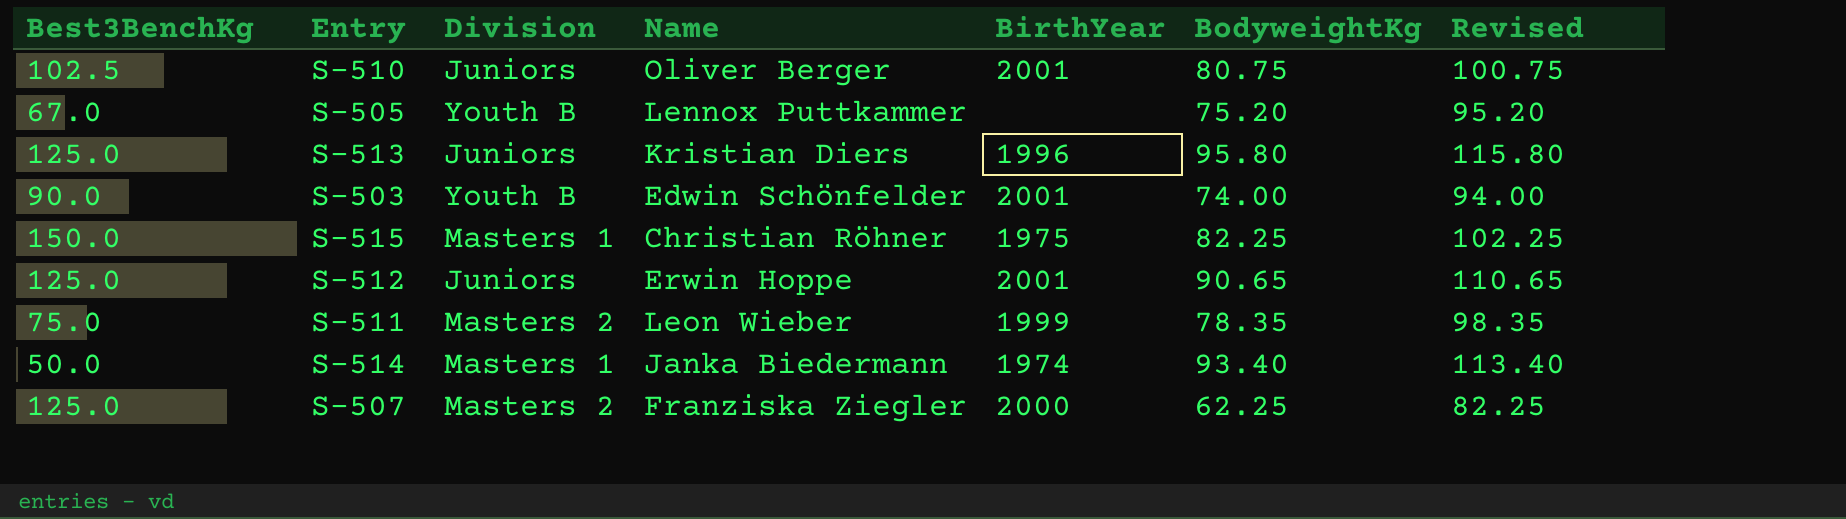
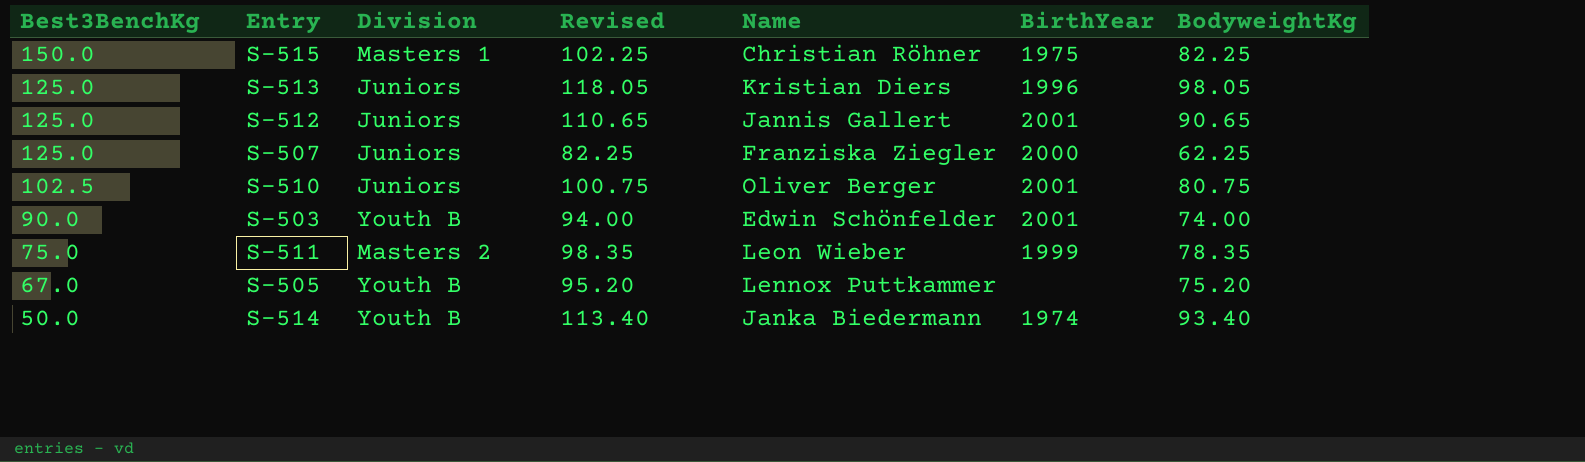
row order: none -> Best3BenchKg descending
column Revised | position: 7 -> 4
S-513 | Revised: 115.80 -> 118.05
S-513 | BodyweightKg: 95.80 -> 98.05
S-512 | Name: Erwin Hoppe -> Jannis Gallert
S-507 | Division: Masters 2 -> Juniors
S-514 | Division: Masters 1 -> Youth B

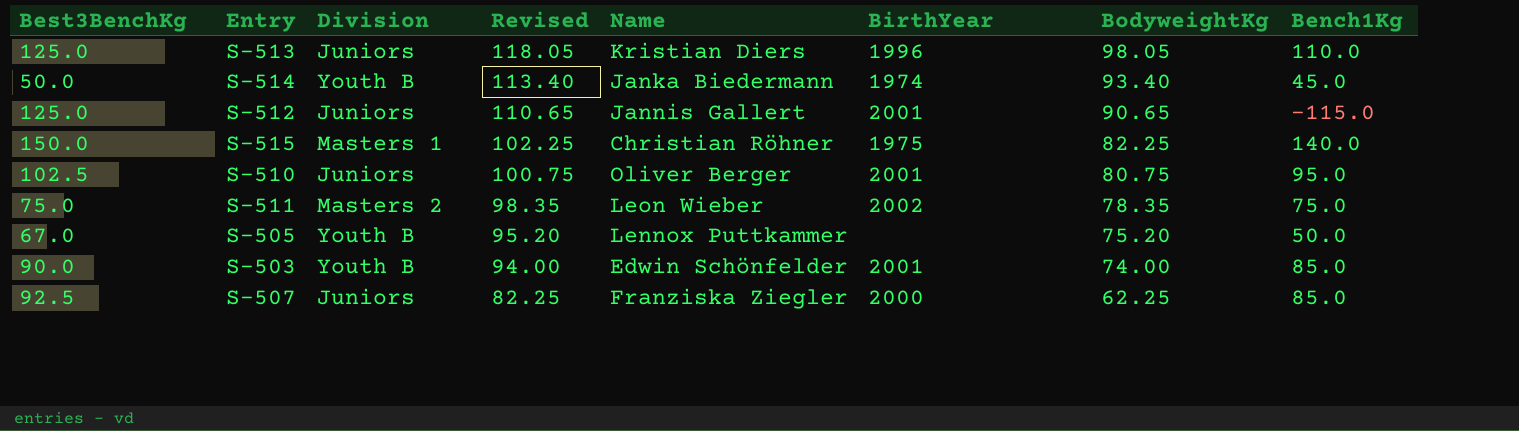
row order: Best3BenchKg descending -> Revised descending
column Bench1Kg | position: none -> 8
S-511 | BirthYear: 1999 -> 2002
S-507 | Best3BenchKg: 125.0 -> 92.5

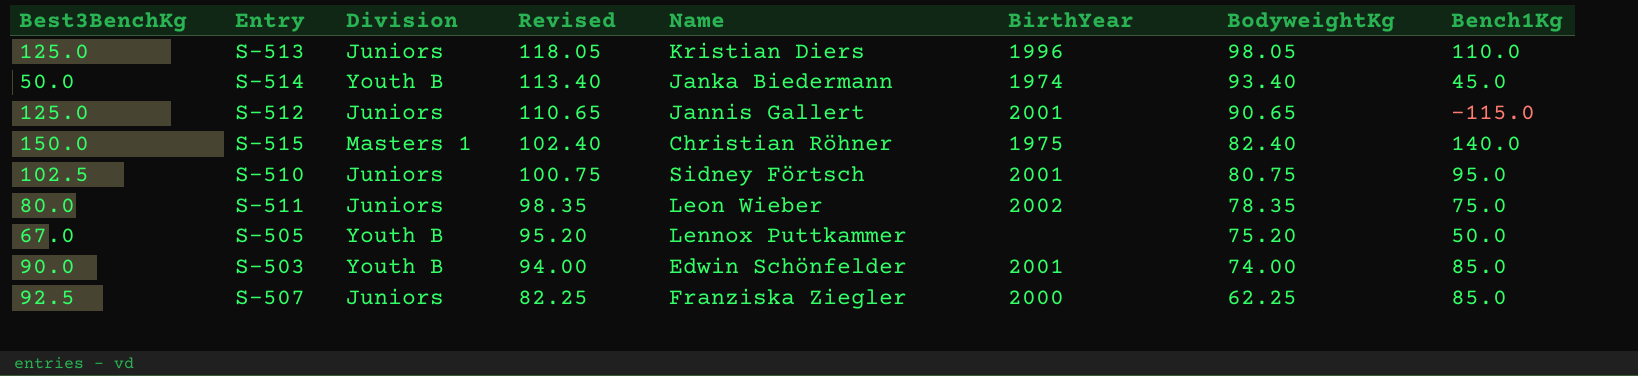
S-515 | Revised: 102.25 -> 102.40
S-515 | BodyweightKg: 82.25 -> 82.40
S-510 | Name: Oliver Berger -> Sidney Förtsch
S-511 | Best3BenchKg: 75.0 -> 80.0
S-511 | Division: Masters 2 -> Juniors

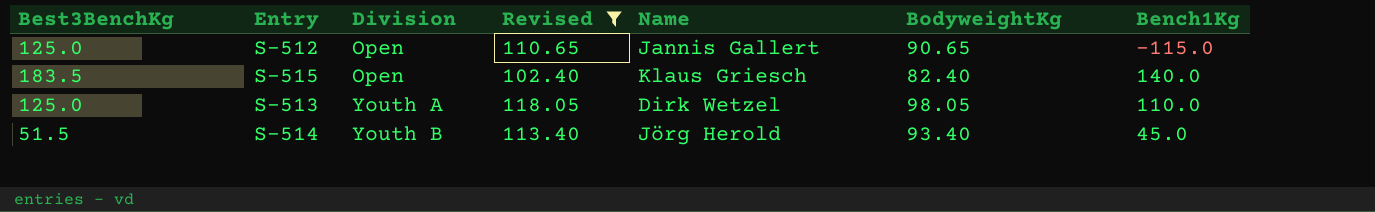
filter: none -> Revised >= 102.40
row order: Revised descending -> Division ascending
column BirthYear | position: 6 -> none
S-512 | Division: Juniors -> Open
S-515 | Best3BenchKg: 150.0 -> 183.5
S-515 | Division: Masters 1 -> Open
S-515 | Name: Christian Röhner -> Klaus Griesch
S-513 | Division: Juniors -> Youth A
S-513 | Name: Kristian Diers -> Dirk Wetzel
S-514 | Best3BenchKg: 50.0 -> 51.5
S-514 | Name: Janka Biedermann -> Jörg Herold

